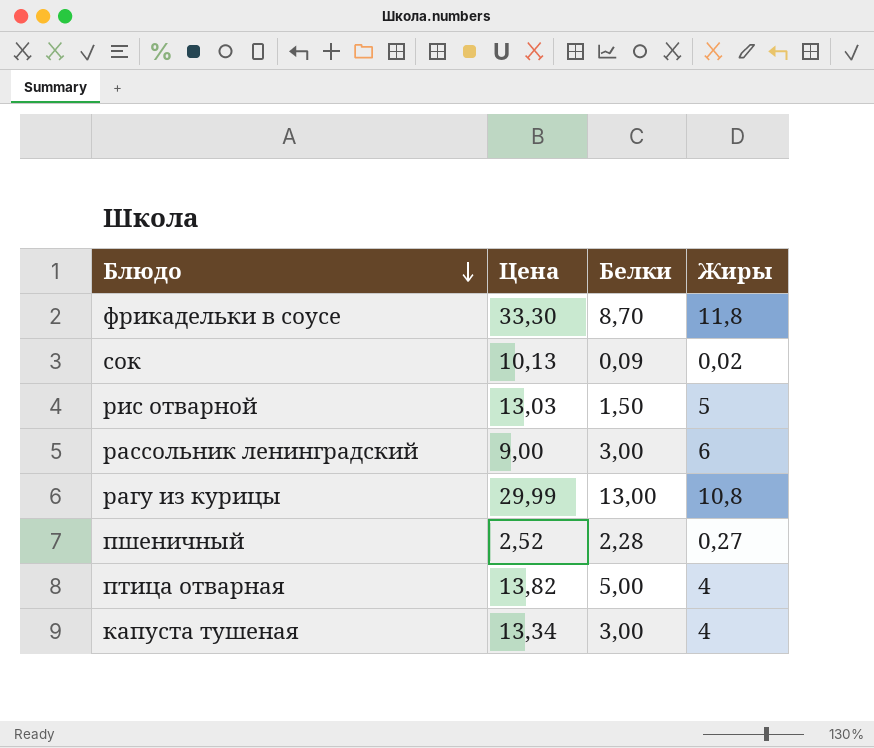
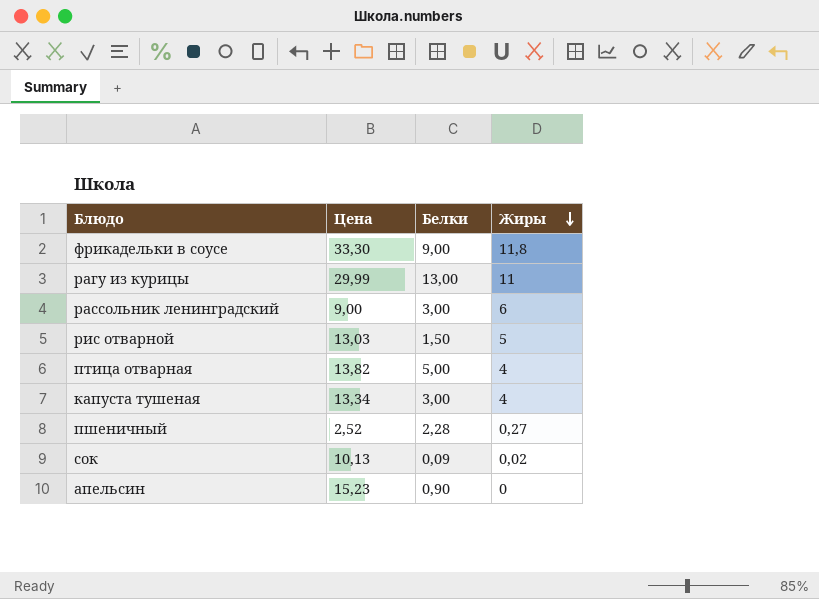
row order: Блюдо descending -> Жиры descending
фрикадельки в соусе | Белки: 8,70 -> 9,00
рагу из курицы | Жиры: 10,8 -> 11
row апельсин: none -> 15,23 | 0,90 | 0

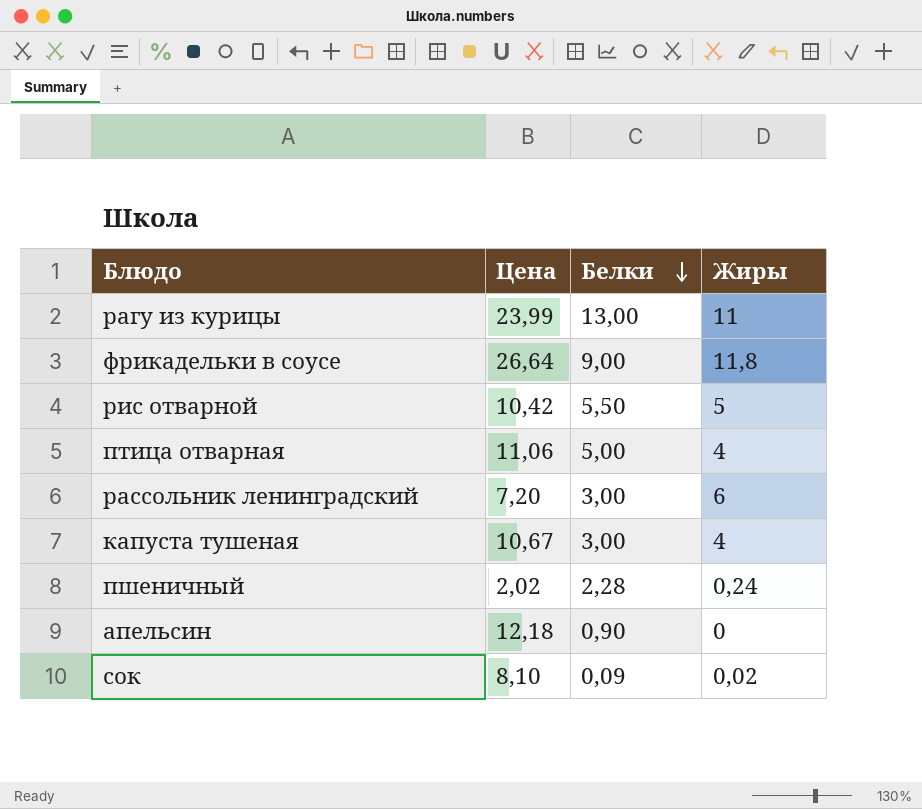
row order: Жиры descending -> Белки descending
рагу из курицы | Цена: 29,99 -> 23,99
фрикадельки в соусе | Цена: 33,30 -> 26,64
рис отварной | Цена: 13,03 -> 10,42
рис отварной | Белки: 1,50 -> 5,50
птица отварная | Цена: 13,82 -> 11,06
рассольник ленинградский | Цена: 9,00 -> 7,20
капуста тушеная | Цена: 13,34 -> 10,67
пшеничный | Цена: 2,52 -> 2,02
пшеничный | Жиры: 0,27 -> 0,24
апельсин | Цена: 15,23 -> 12,18
сок | Цена: 10,13 -> 8,10

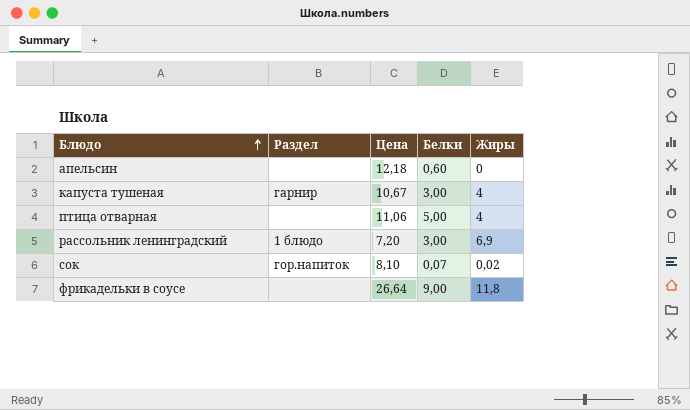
row order: Белки descending -> Блюдо ascending
column Раздел | position: none -> 2
row рагу из курицы: 23,99 | 13,00 | 11 -> none
row рис отварной: 10,42 | 5,50 | 5 -> none
row пшеничный: 2,02 | 2,28 | 0,24 -> none
апельсин | Белки: 0,90 -> 0,60
рассольник ленинградский | Жиры: 6 -> 6,9
сок | Белки: 0,09 -> 0,07

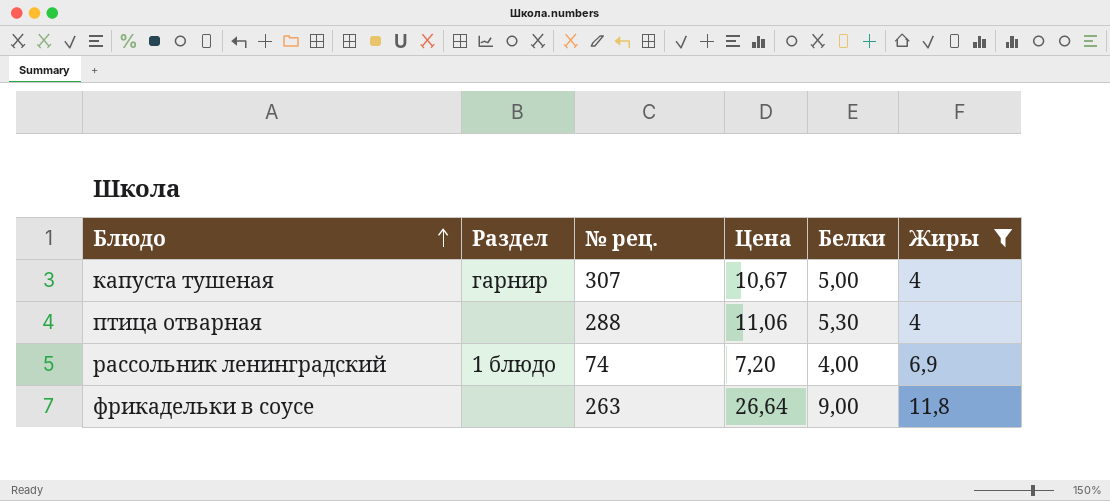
filter: none -> Жиры >= 4
column № рец. | position: none -> 3
капуста тушеная | Белки: 3,00 -> 5,00
птица отварная | Белки: 5,00 -> 5,30
рассольник ленинградский | Белки: 3,00 -> 4,00

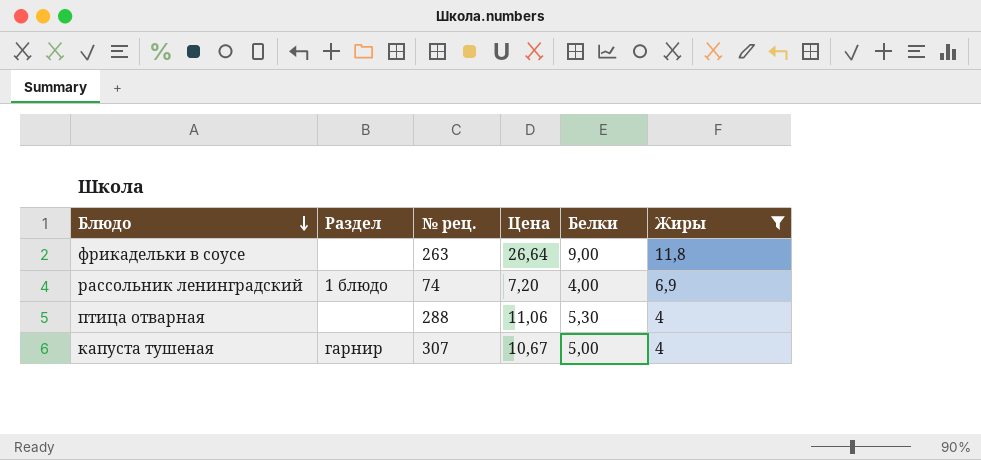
row order: Блюдо ascending -> Блюдо descending

